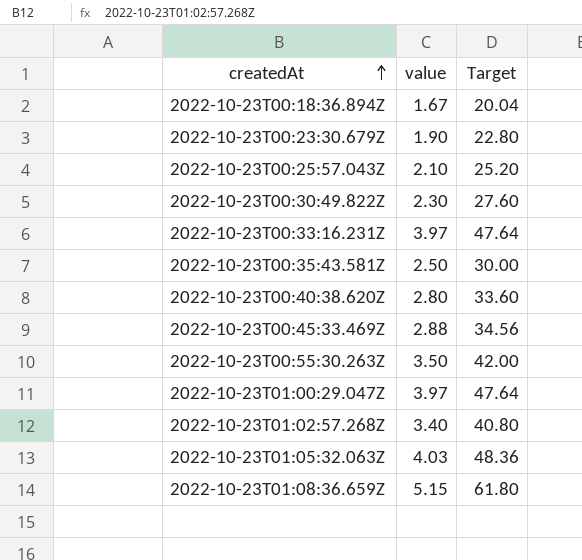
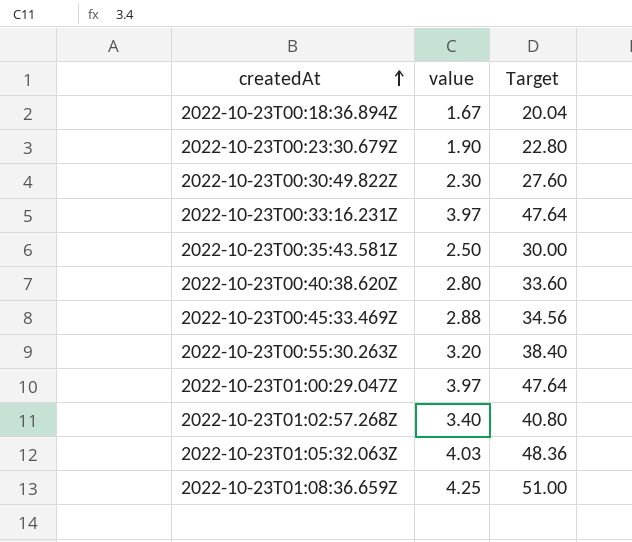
row 2022-10-23T00:25:57.043Z: 2.10 | 25.20 -> none
2022-10-23T00:55:30.263Z | value: 3.50 -> 3.20
2022-10-23T00:55:30.263Z | Target: 42.00 -> 38.40
2022-10-23T01:08:36.659Z | value: 5.15 -> 4.25
2022-10-23T01:08:36.659Z | Target: 61.80 -> 51.00

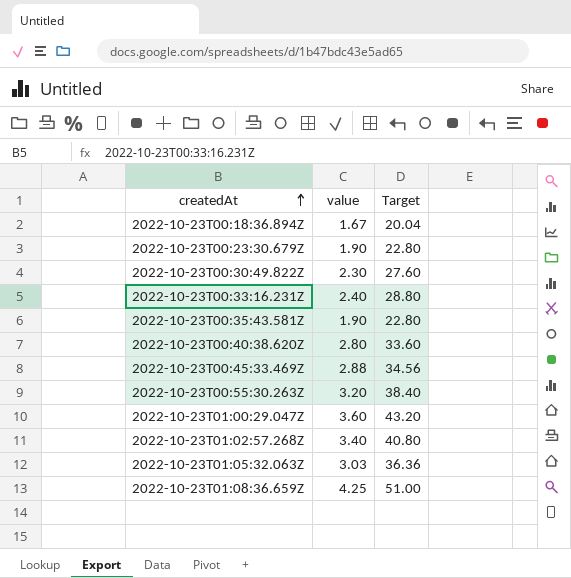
2022-10-23T00:33:16.231Z | value: 3.97 -> 2.40
2022-10-23T00:33:16.231Z | Target: 47.64 -> 28.80
2022-10-23T00:35:43.581Z | value: 2.50 -> 1.90
2022-10-23T00:35:43.581Z | Target: 30.00 -> 22.80
2022-10-23T01:00:29.047Z | value: 3.97 -> 3.60
2022-10-23T01:00:29.047Z | Target: 47.64 -> 43.20
2022-10-23T01:05:32.063Z | value: 4.03 -> 3.03
2022-10-23T01:05:32.063Z | Target: 48.36 -> 36.36

